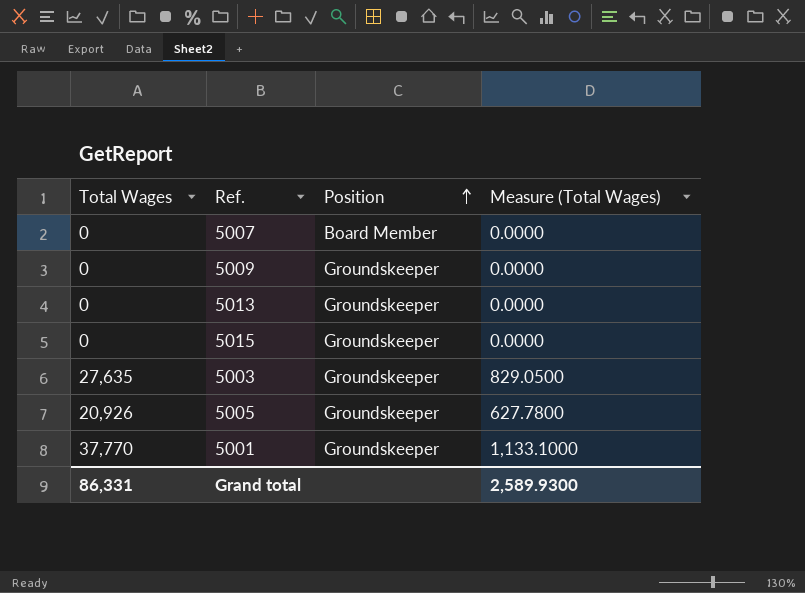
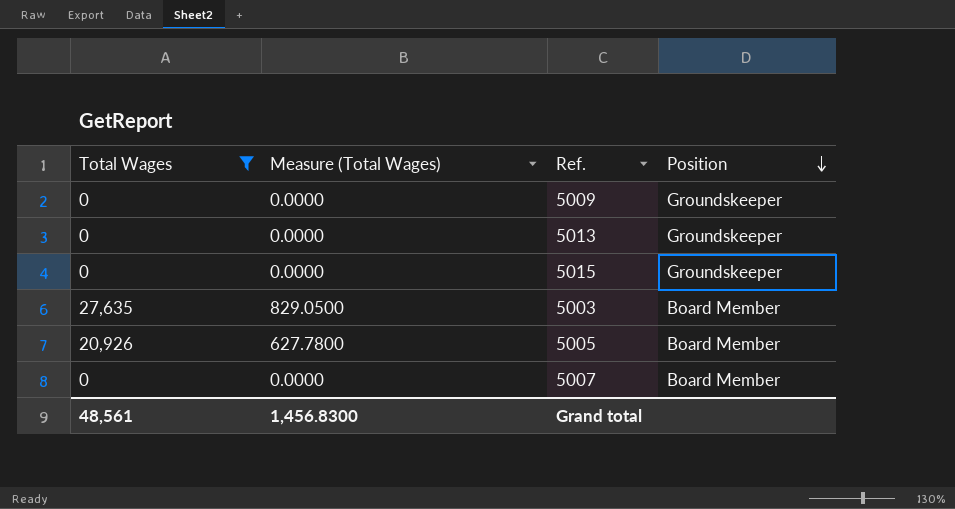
filter: none -> Total Wages != 37,770
row order: Position ascending -> Position descending
column Measure (Total Wages) | position: 4 -> 2
5003 | Position: Groundskeeper -> Board Member
5005 | Position: Groundskeeper -> Board Member
Grand total | Total Wages: 86,331 -> 48,561
Grand total | Measure (Total Wages): 2,589.9300 -> 1,456.8300

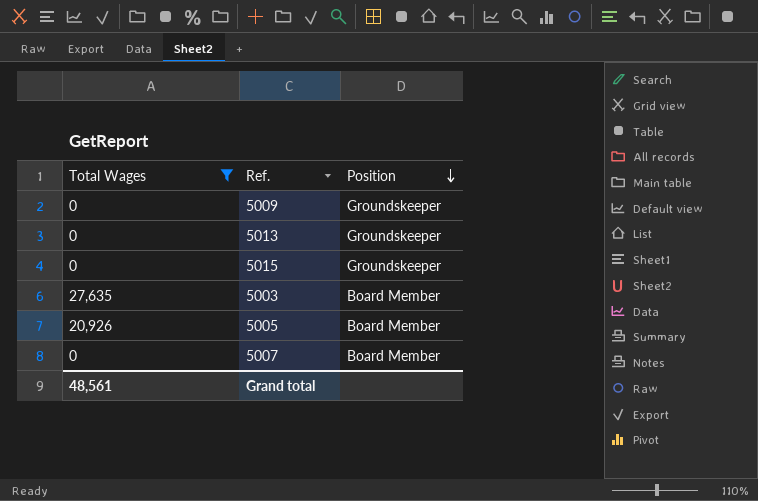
column Measure (Total Wages) | formula: [Total Wages] * 0.03 -> none

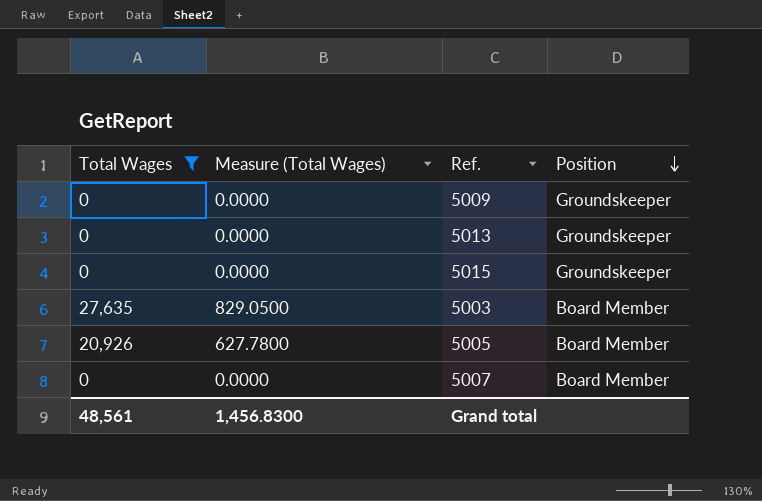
column Measure (Total Wages) | formula: none -> [Total Wages] * 0.03

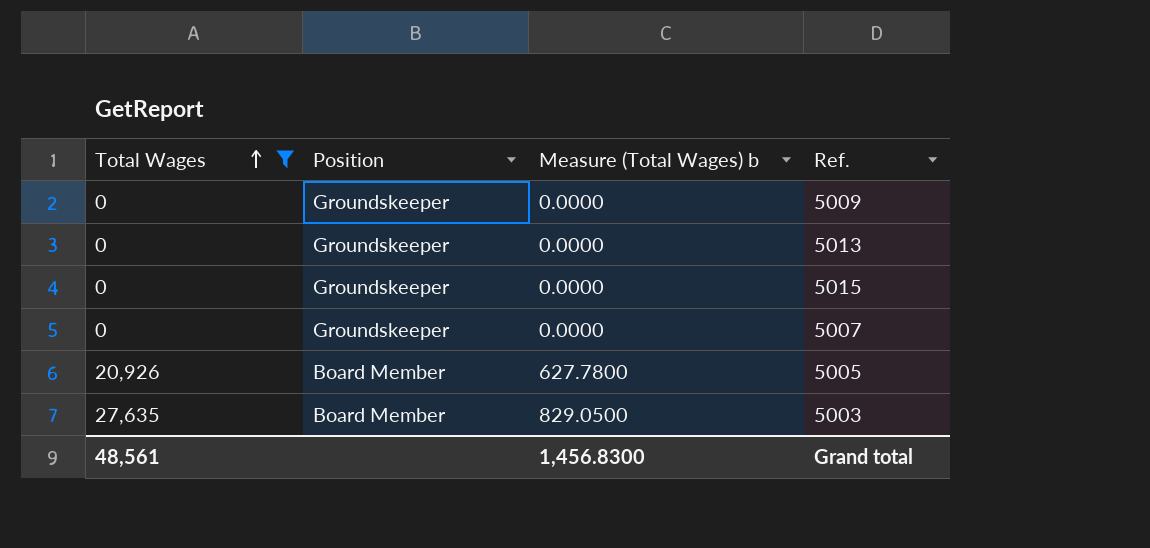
row order: Position descending -> Total Wages ascending
column Position | position: 4 -> 2
column name: Measure (Total Wages) -> Measure (Total Wages) b
5007 | Position: Board Member -> Groundskeeper

